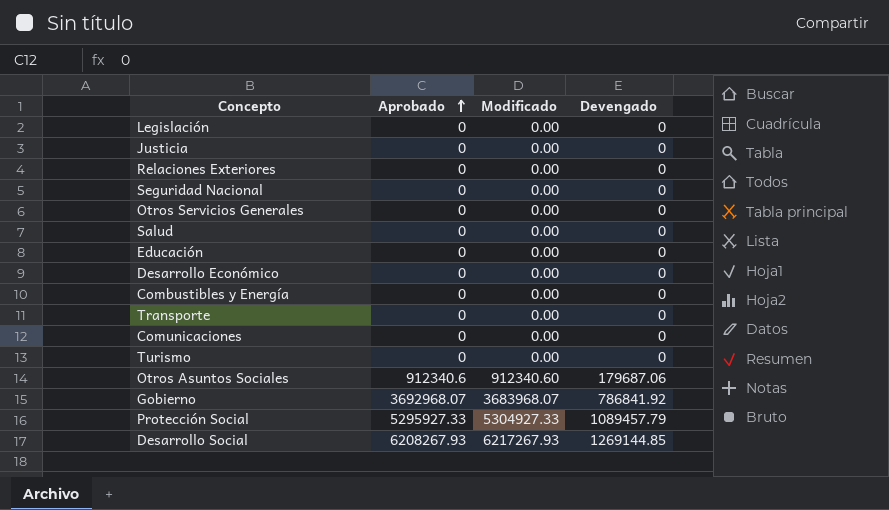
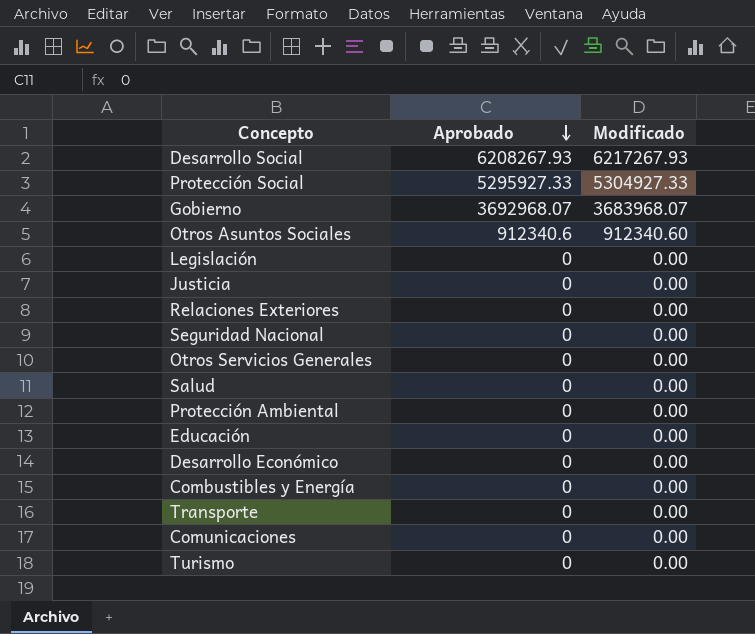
row order: Aprobado ascending -> Aprobado descending
column Devengado | position: 4 -> none
row Protección Ambiental: none -> 0 | 0.00

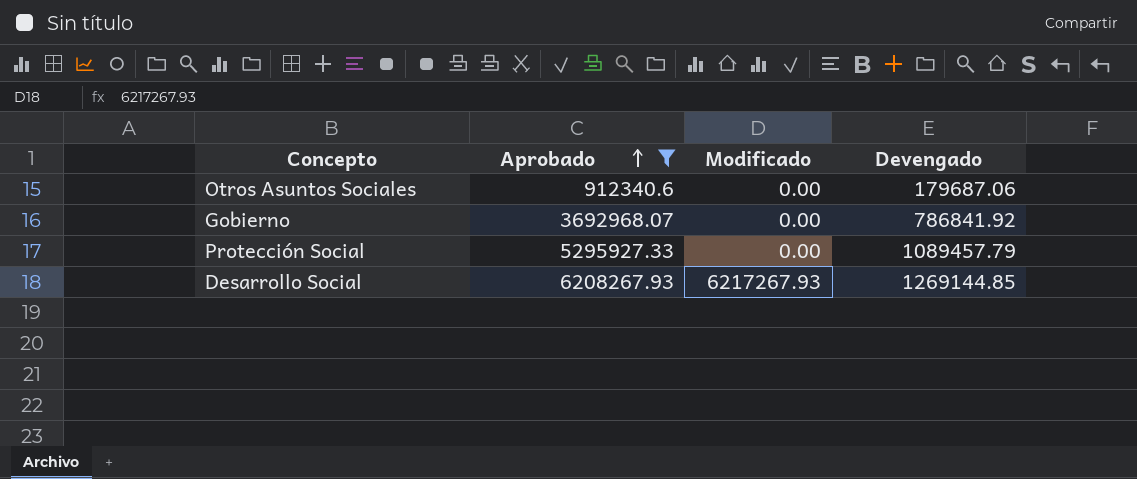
filter: none -> Aprobado != 0
row order: Aprobado descending -> Aprobado ascending
column Devengado | position: none -> 4
Otros Asuntos Sociales | Modificado: 912340.60 -> 0.00
Gobierno | Modificado: 3683968.07 -> 0.00
Protección Social | Modificado: 5304927.33 -> 0.00

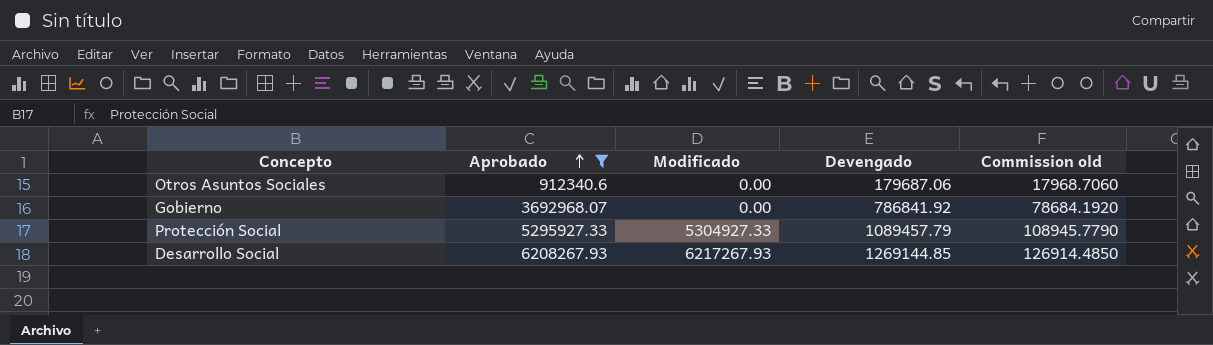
column Commission old | formula: none -> [Devengado] * 0.1
Protección Social | Modificado: 0.00 -> 5304927.33

